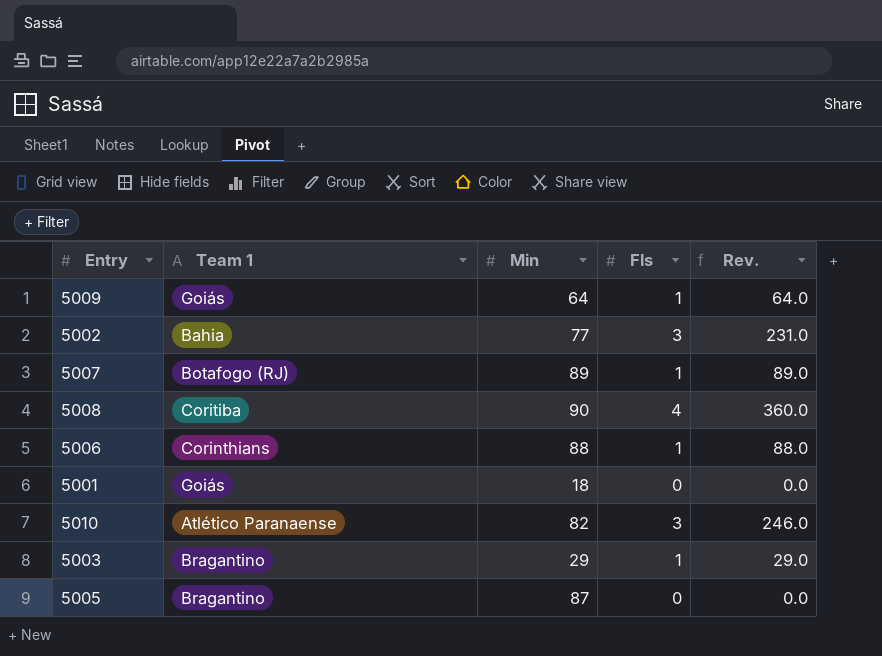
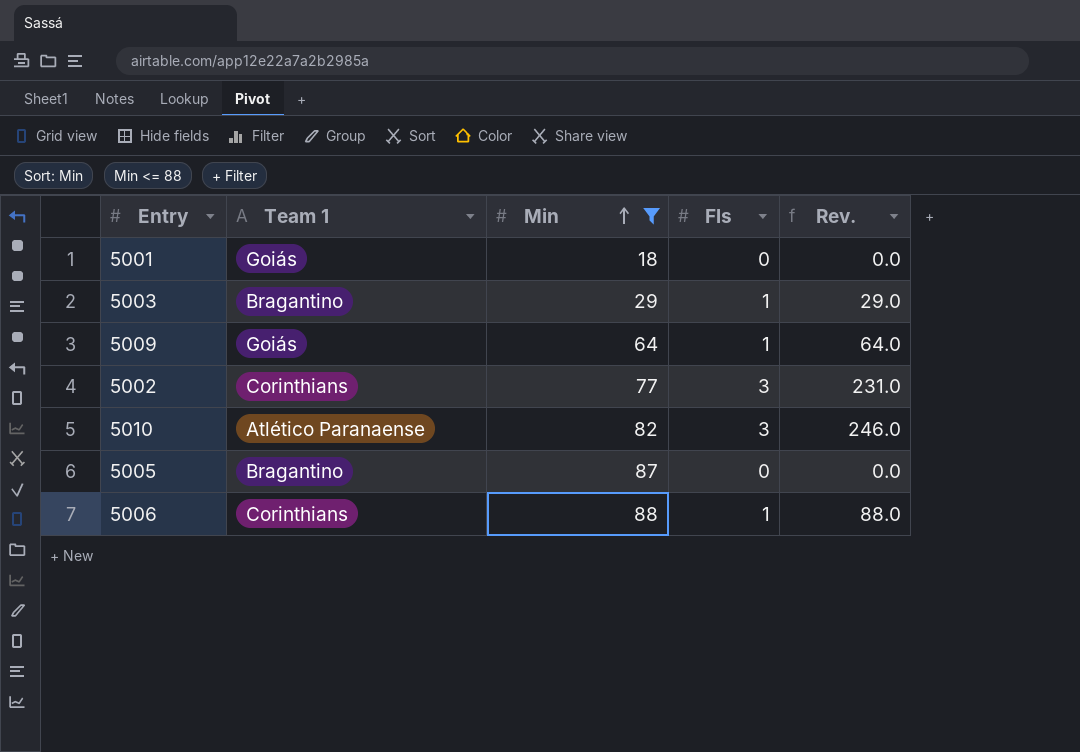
filter: none -> Min <= 88
row order: none -> Min ascending
5002 | Team 1: Bahia -> Corinthians

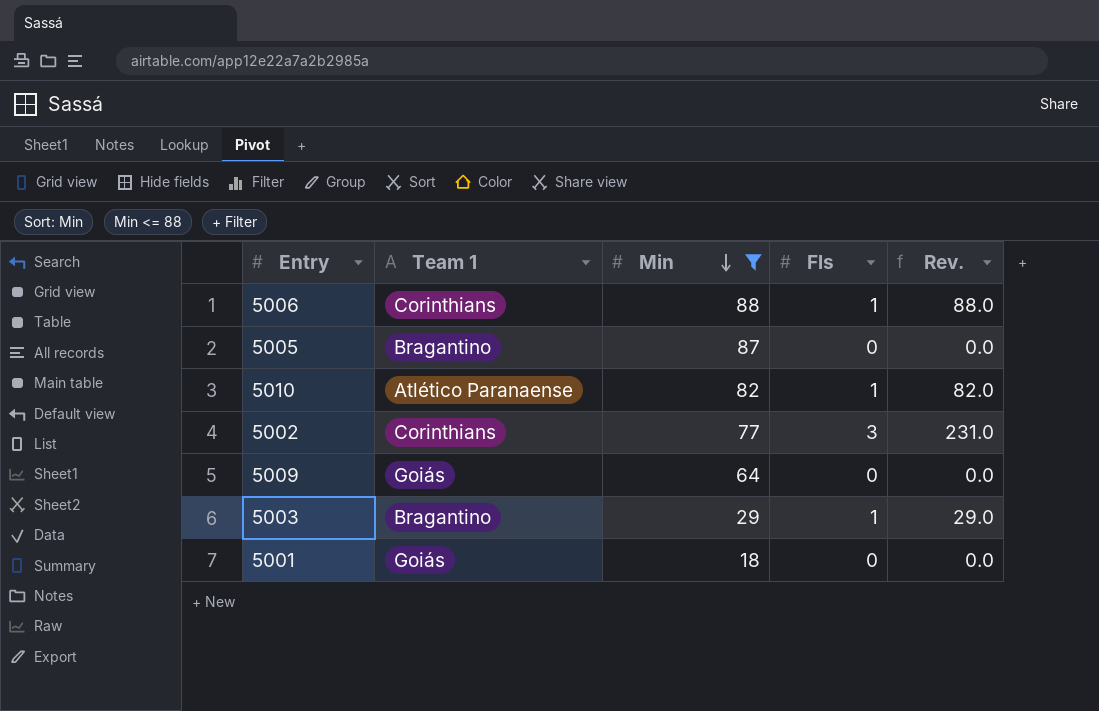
row order: Min ascending -> Min descending
5010 | Fls: 3 -> 1
5010 | Rev.: 246.0 -> 82.0
5009 | Fls: 1 -> 0
5009 | Rev.: 64.0 -> 0.0

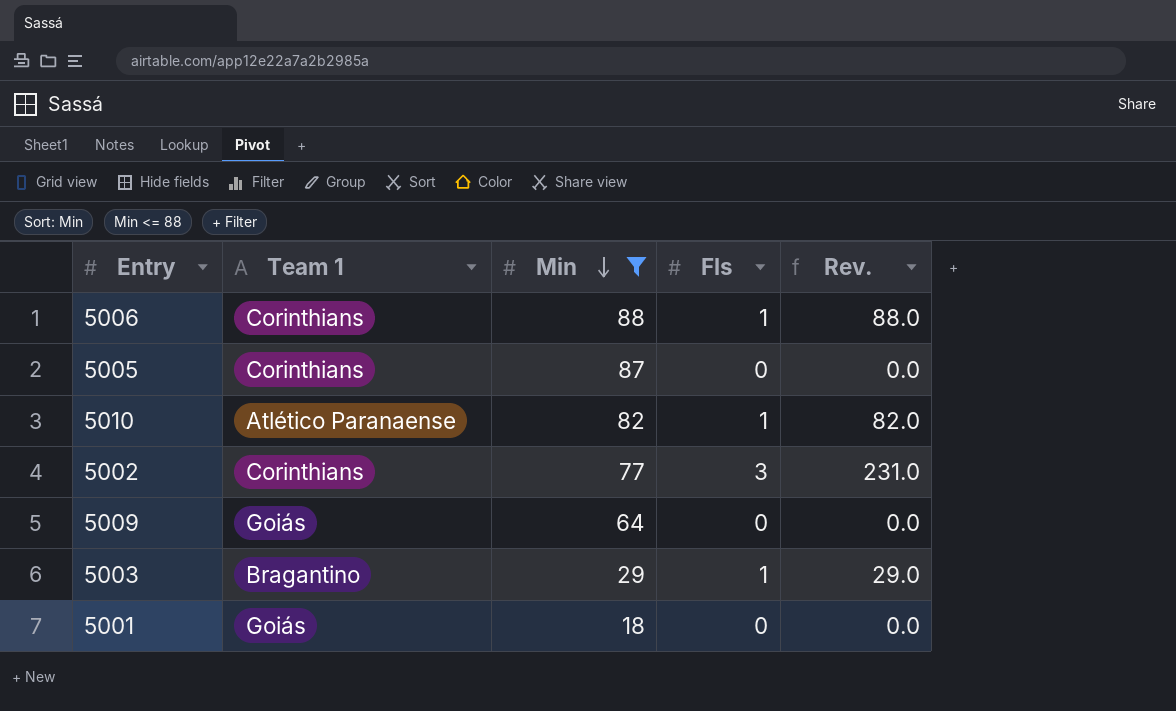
5005 | Team 1: Bragantino -> Corinthians

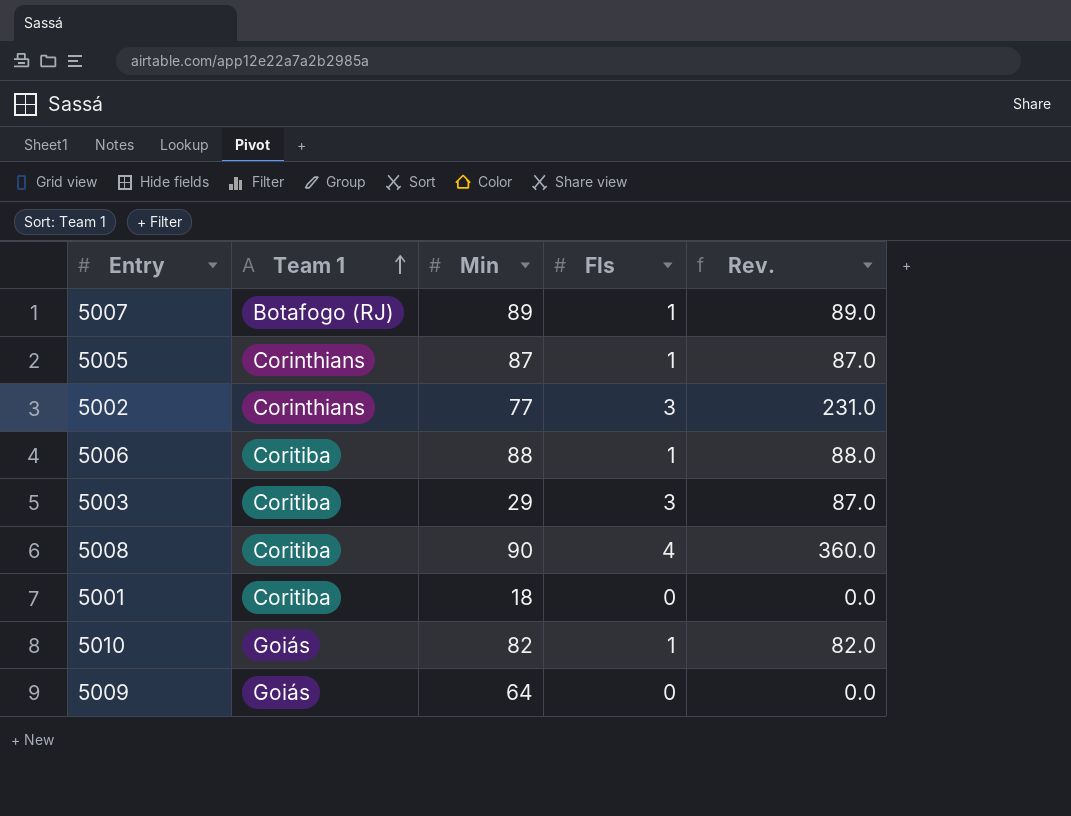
filter: Min <= 88 -> none
row order: Min descending -> Team 1 ascending
5005 | Fls: 0 -> 1
5005 | Rev.: 0.0 -> 87.0
5006 | Team 1: Corinthians -> Coritiba
5003 | Team 1: Bragantino -> Coritiba
5003 | Fls: 1 -> 3
5003 | Rev.: 29.0 -> 87.0
5001 | Team 1: Goiás -> Coritiba
5010 | Team 1: Atlético Paranaense -> Goiás

